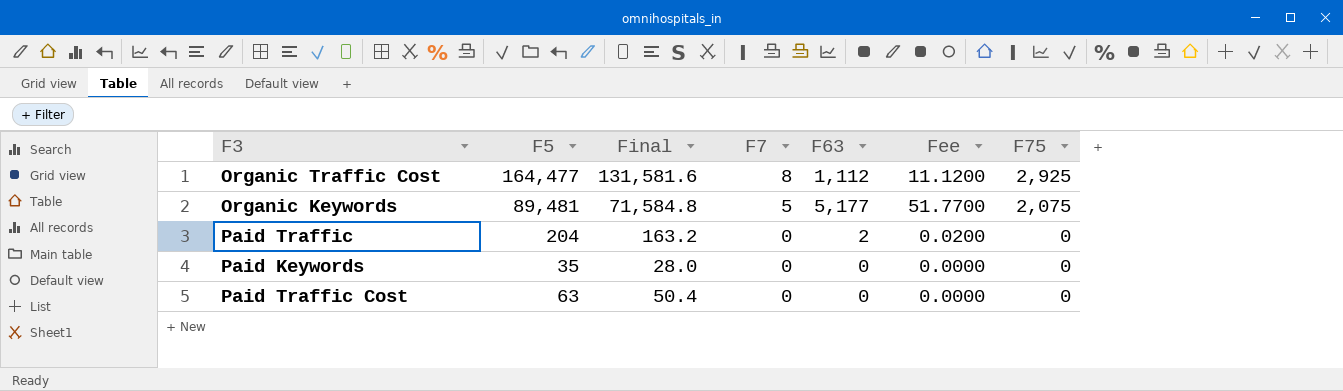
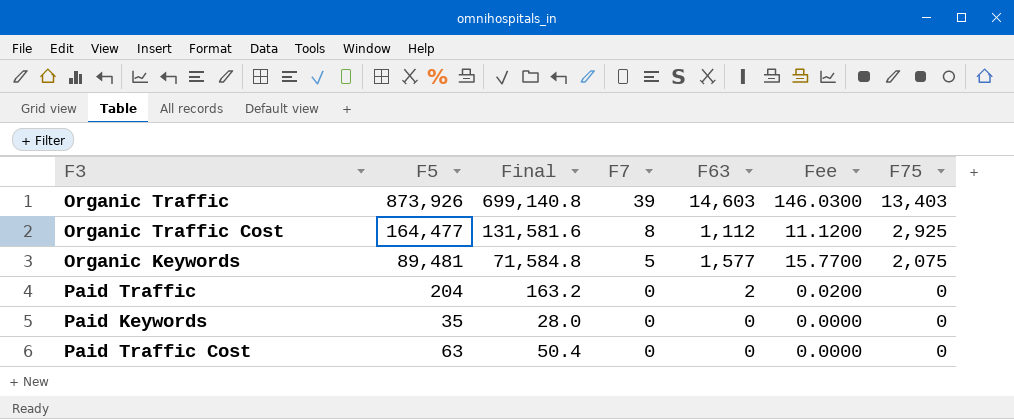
row Organic Traffic: none -> 873,926 | 699,140.8 | 39 | 14,603 | 146.0300 | 13,403
Organic Keywords | F63: 5,177 -> 1,577
Organic Keywords | Fee: 51.7700 -> 15.7700

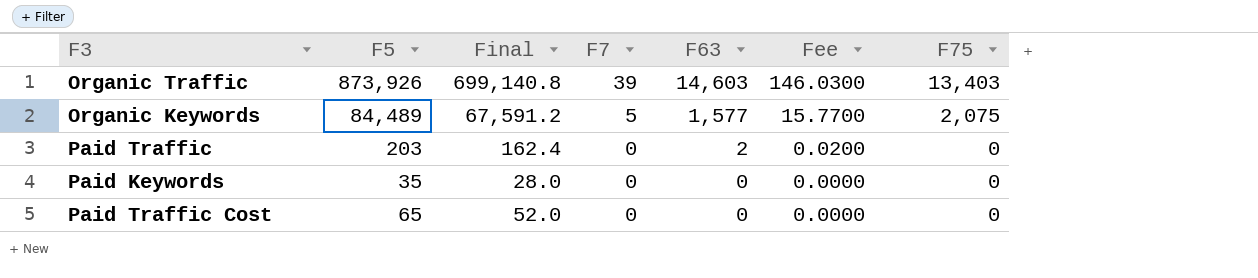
row Organic Traffic Cost: 164,477 | 131,581.6 | 8 | 1,112 | 11.1200 | 2,925 -> none
Organic Keywords | F5: 89,481 -> 84,489
Organic Keywords | Final: 71,584.8 -> 67,591.2
Paid Traffic | F5: 204 -> 203
Paid Traffic | Final: 163.2 -> 162.4
Paid Traffic Cost | F5: 63 -> 65
Paid Traffic Cost | Final: 50.4 -> 52.0

